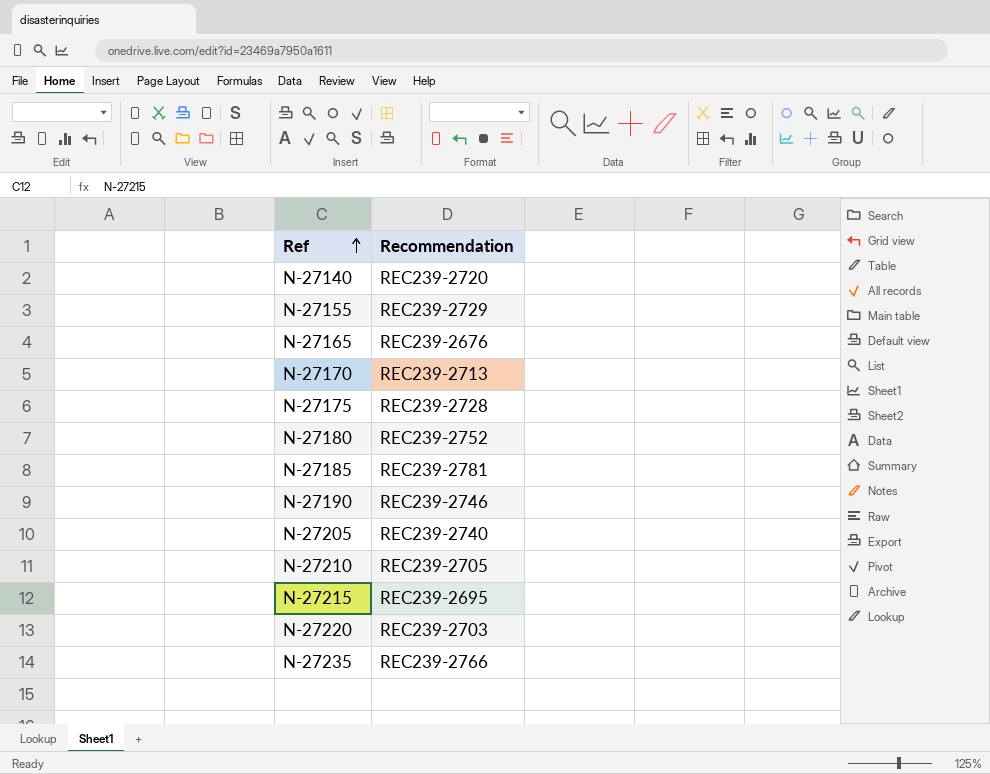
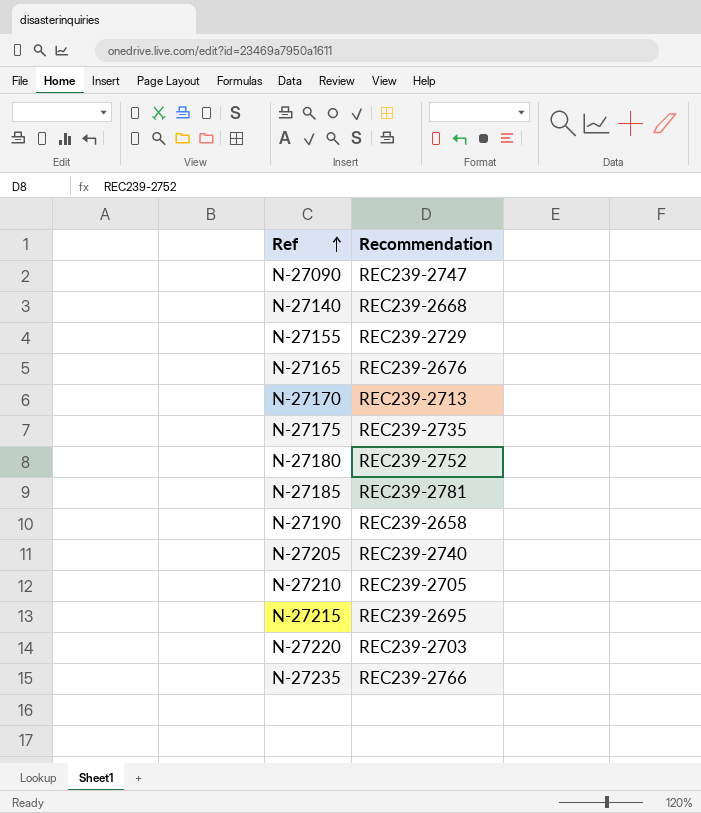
row N-27090: none -> REC239-2747
N-27140 | Recommendation: REC239-2720 -> REC239-2668
N-27175 | Recommendation: REC239-2728 -> REC239-2735
N-27190 | Recommendation: REC239-2746 -> REC239-2658

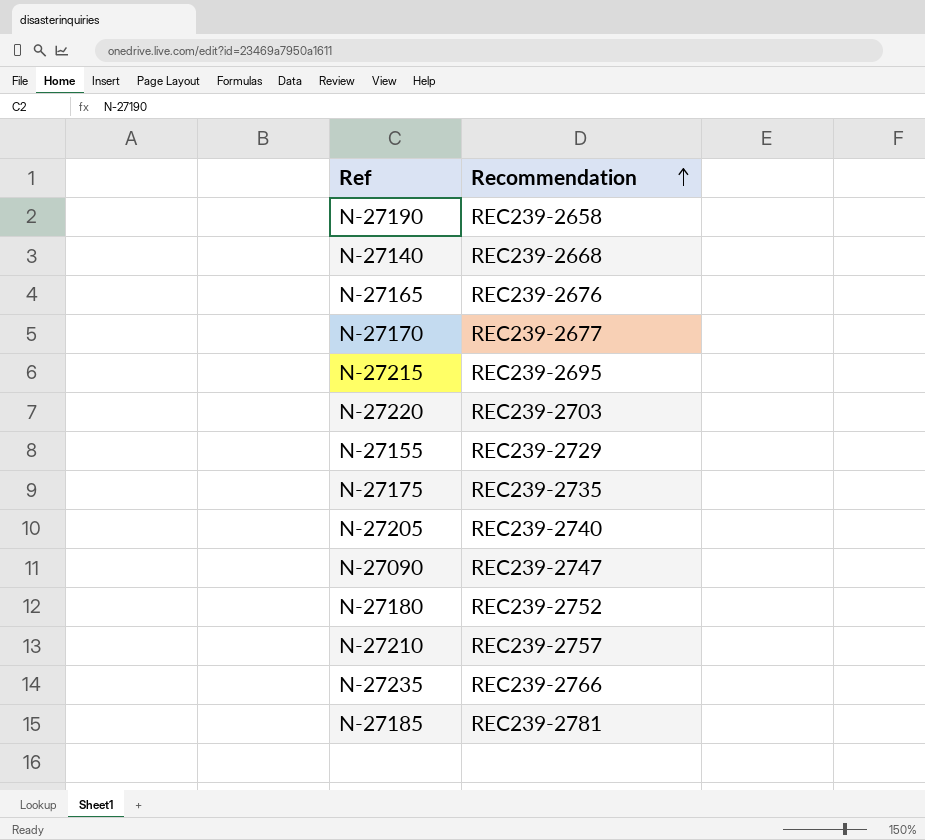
row order: Ref ascending -> Recommendation ascending
N-27170 | Recommendation: REC239-2713 -> REC239-2677
N-27210 | Recommendation: REC239-2705 -> REC239-2757

